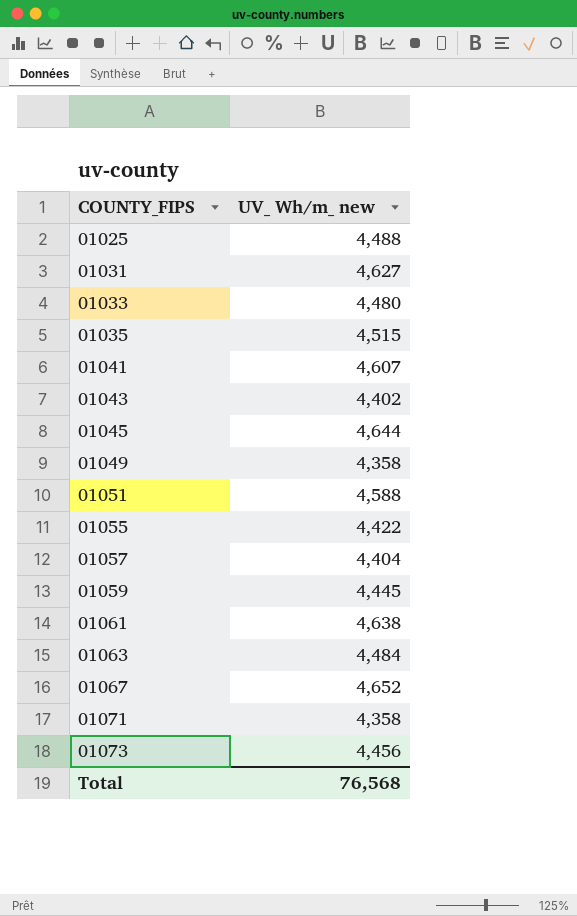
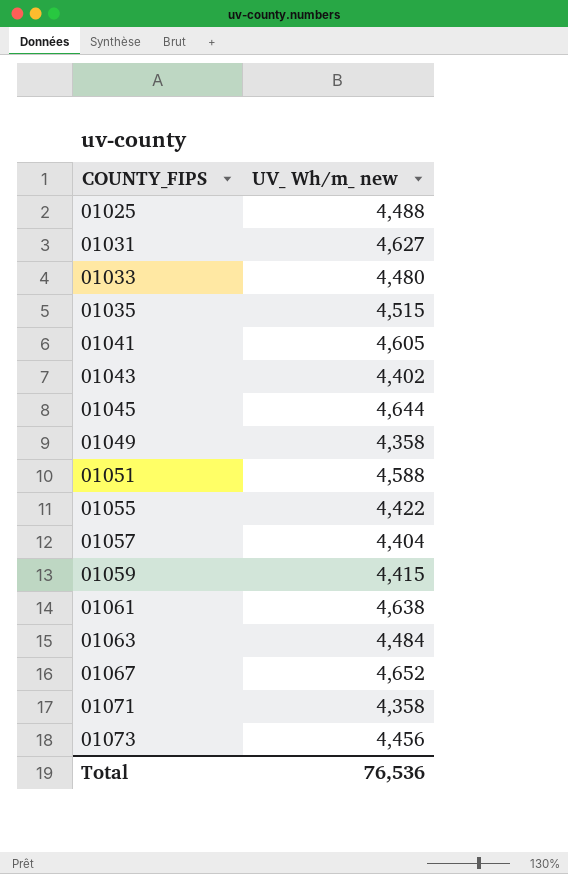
01041 | UV_ Wh/m_ new: 4,607 -> 4,605
01059 | UV_ Wh/m_ new: 4,445 -> 4,415
Total | UV_ Wh/m_ new: 76,568 -> 76,536

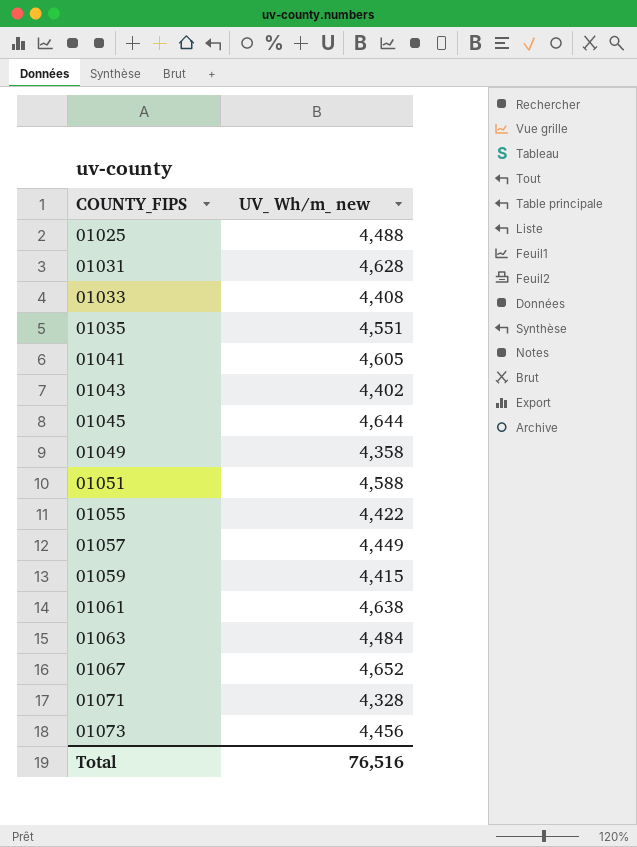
01031 | UV_ Wh/m_ new: 4,627 -> 4,628
01033 | UV_ Wh/m_ new: 4,480 -> 4,408
01035 | UV_ Wh/m_ new: 4,515 -> 4,551
01057 | UV_ Wh/m_ new: 4,404 -> 4,449
01071 | UV_ Wh/m_ new: 4,358 -> 4,328
Total | UV_ Wh/m_ new: 76,536 -> 76,516

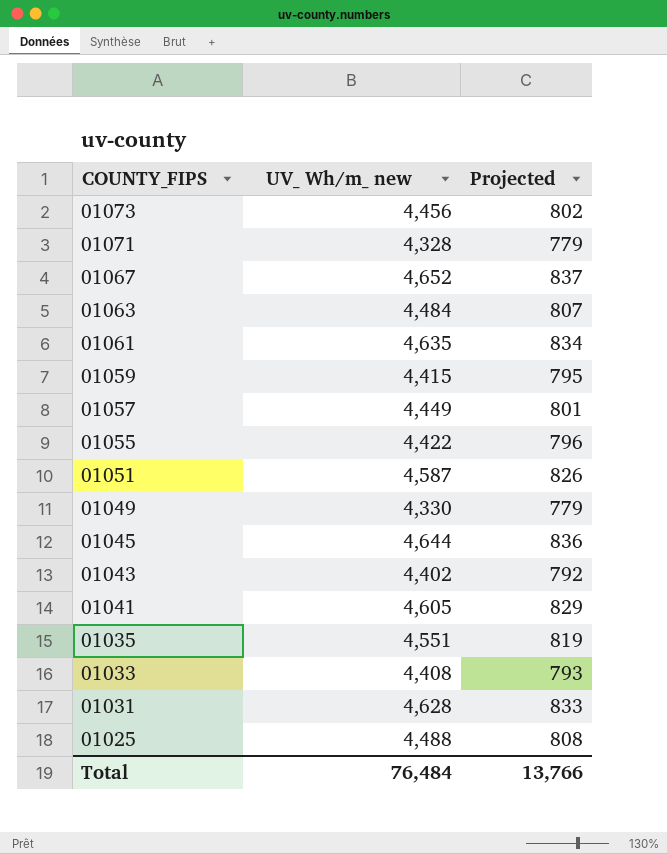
row order: COUNTY_FIPS ascending -> COUNTY_FIPS descending
column Projected | formula: none -> [UV_ Wh/m_ new] * 0.18
01061 | UV_ Wh/m_ new: 4,638 -> 4,635
01051 | UV_ Wh/m_ new: 4,588 -> 4,587
01049 | UV_ Wh/m_ new: 4,358 -> 4,330
Total | UV_ Wh/m_ new: 76,516 -> 76,484

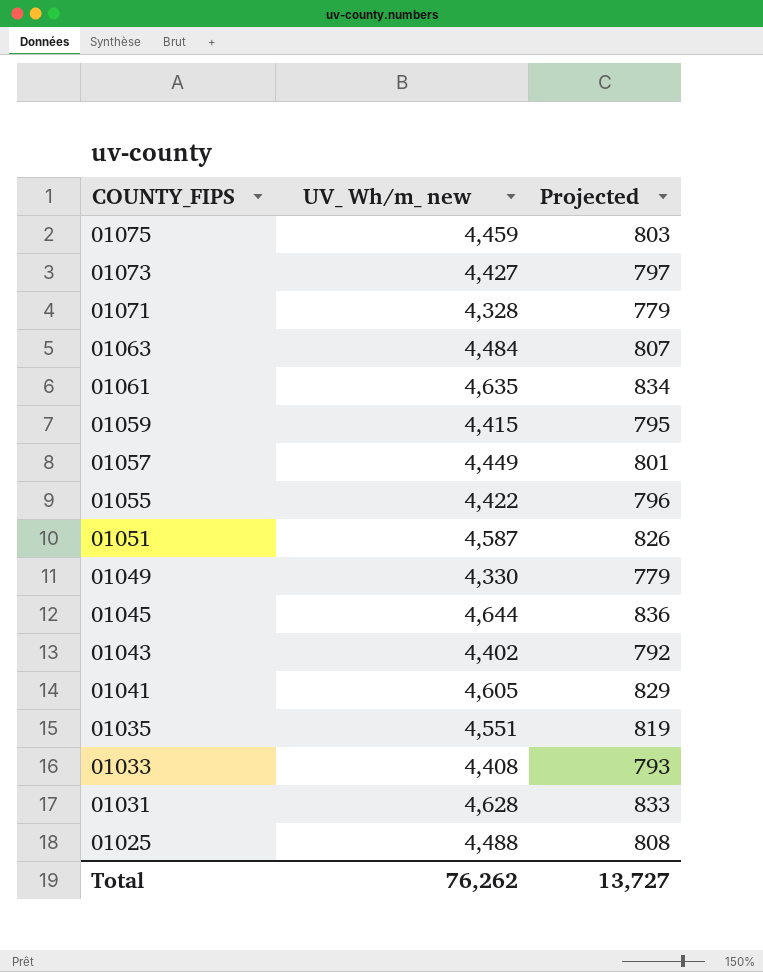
row 01067: 4,652 | 837 -> none
row 01075: none -> 4,459 | 803
01073 | UV_ Wh/m_ new: 4,456 -> 4,427
01073 | Projected: 802 -> 797
Total | UV_ Wh/m_ new: 76,484 -> 76,262
Total | Projected: 13,766 -> 13,727

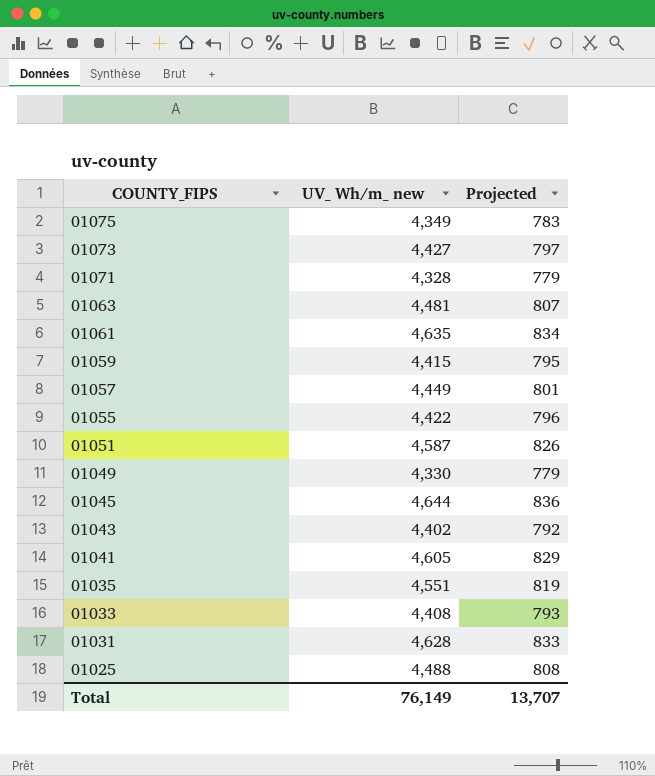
01075 | UV_ Wh/m_ new: 4,459 -> 4,349
01075 | Projected: 803 -> 783
01063 | UV_ Wh/m_ new: 4,484 -> 4,481
Total | UV_ Wh/m_ new: 76,262 -> 76,149
Total | Projected: 13,727 -> 13,707

